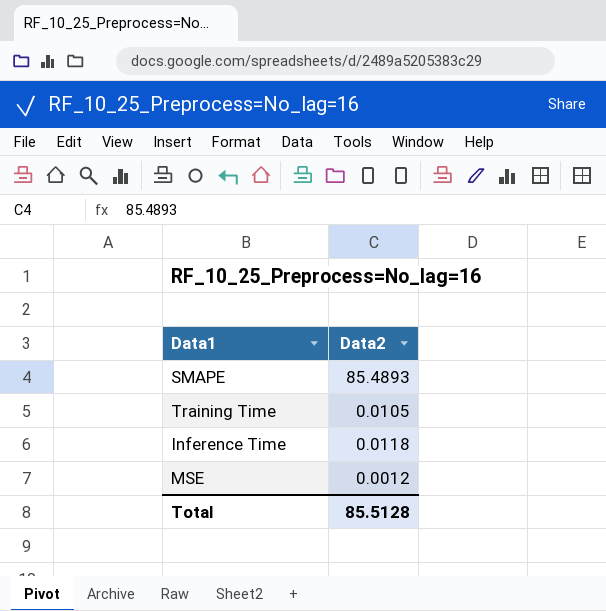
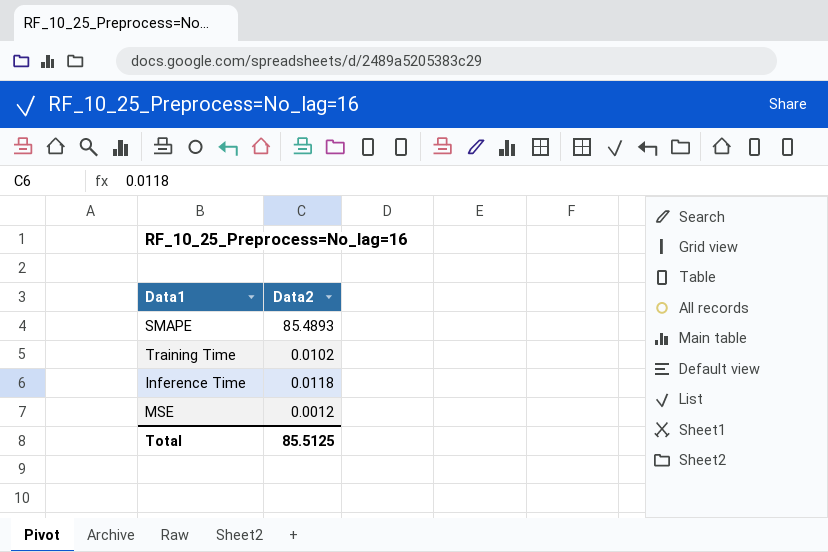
Training Time | Data2: 0.0105 -> 0.0102
Total | Data2: 85.5128 -> 85.5125

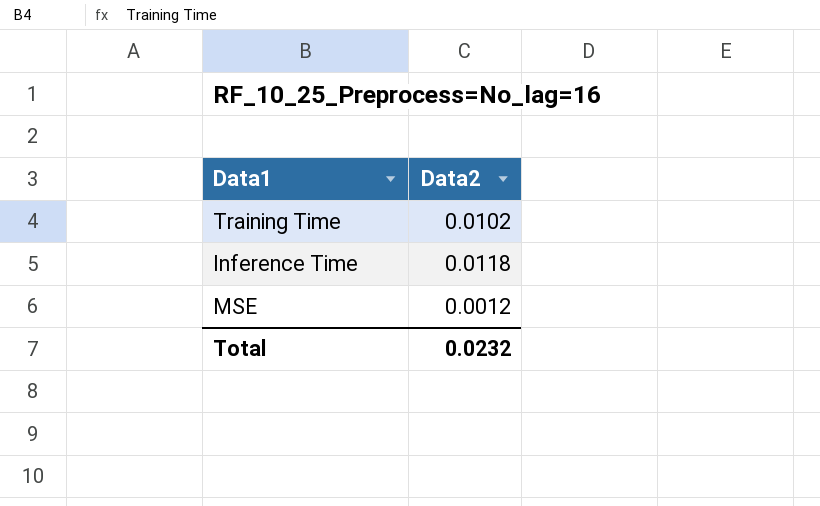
row SMAPE: 85.4893 -> none
Total | Data2: 85.5125 -> 0.0232

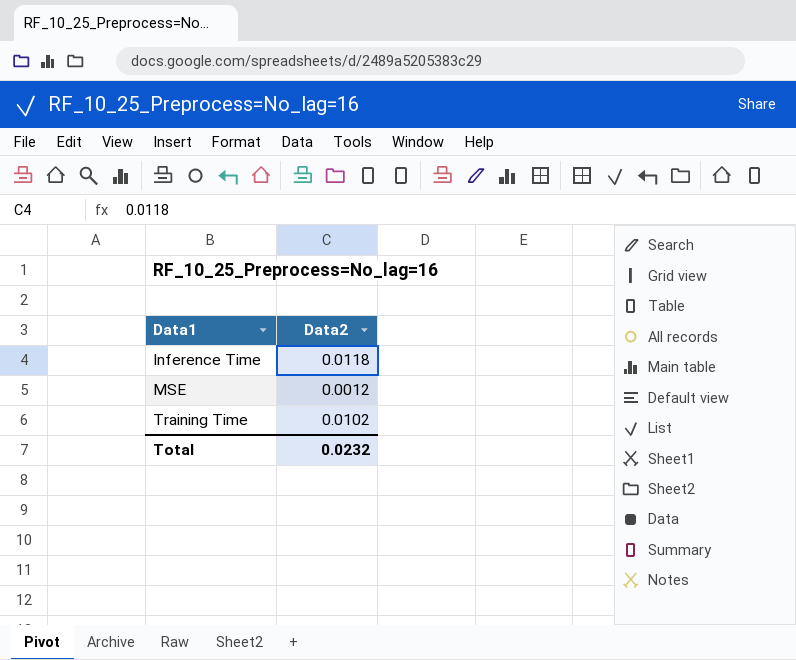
row order: none -> Data1 ascending

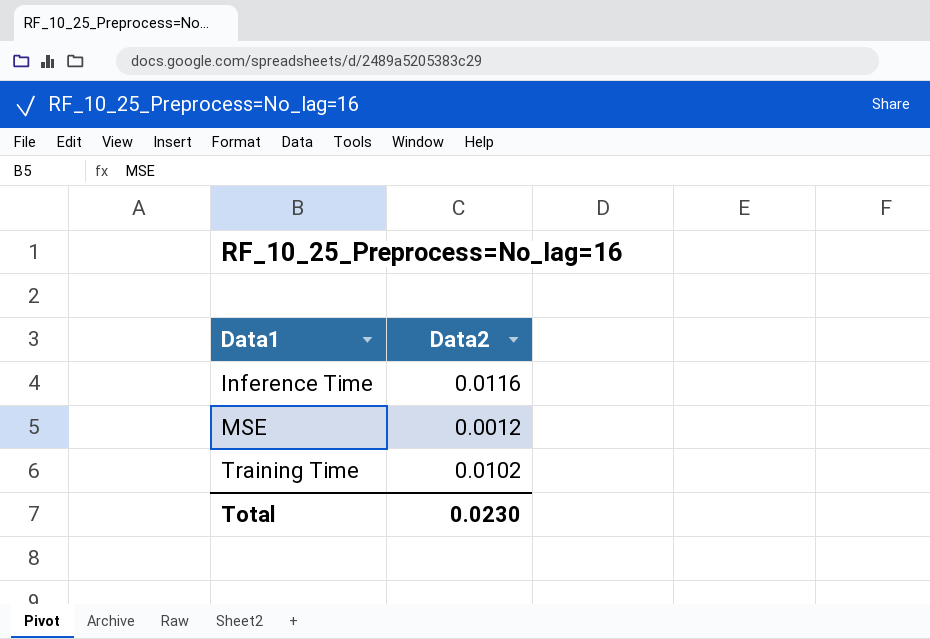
Inference Time | Data2: 0.0118 -> 0.0116
Total | Data2: 0.0232 -> 0.0230

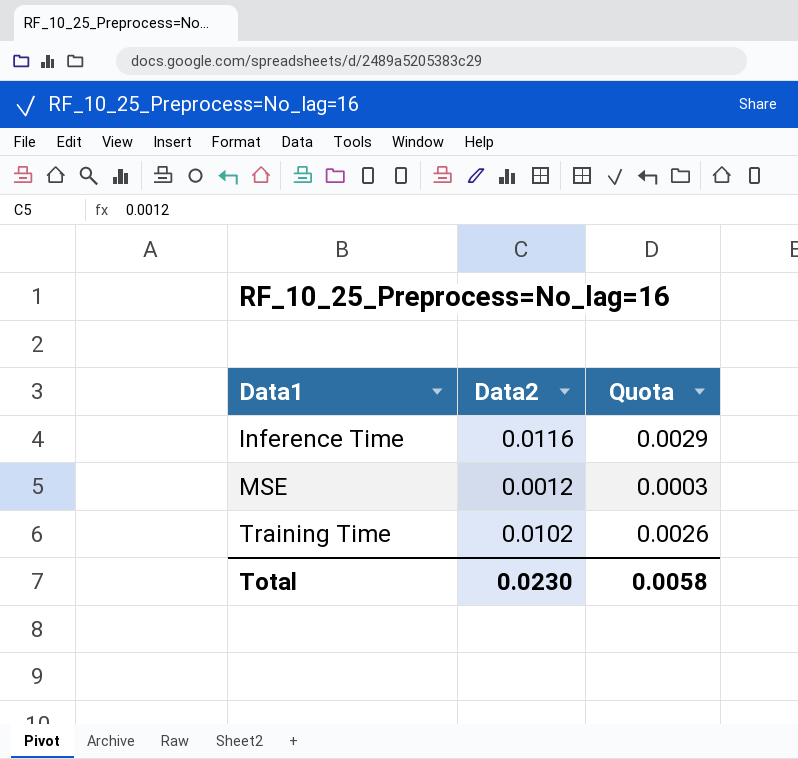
column Quota | formula: none -> [Data2] * 0.25

